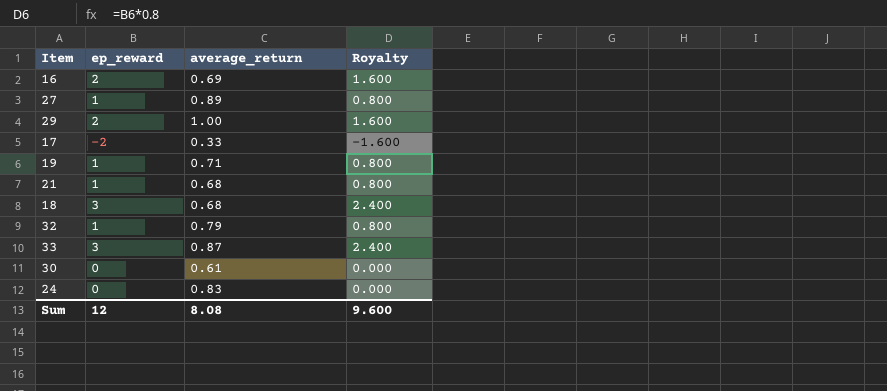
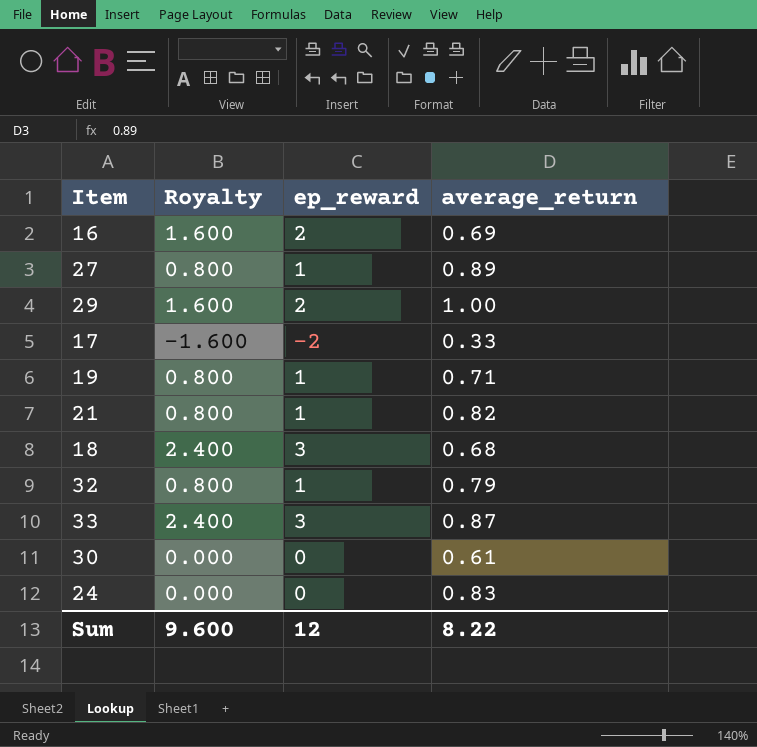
column Royalty | position: 4 -> 2
21 | average_return: 0.68 -> 0.82
Sum | average_return: 8.08 -> 8.22

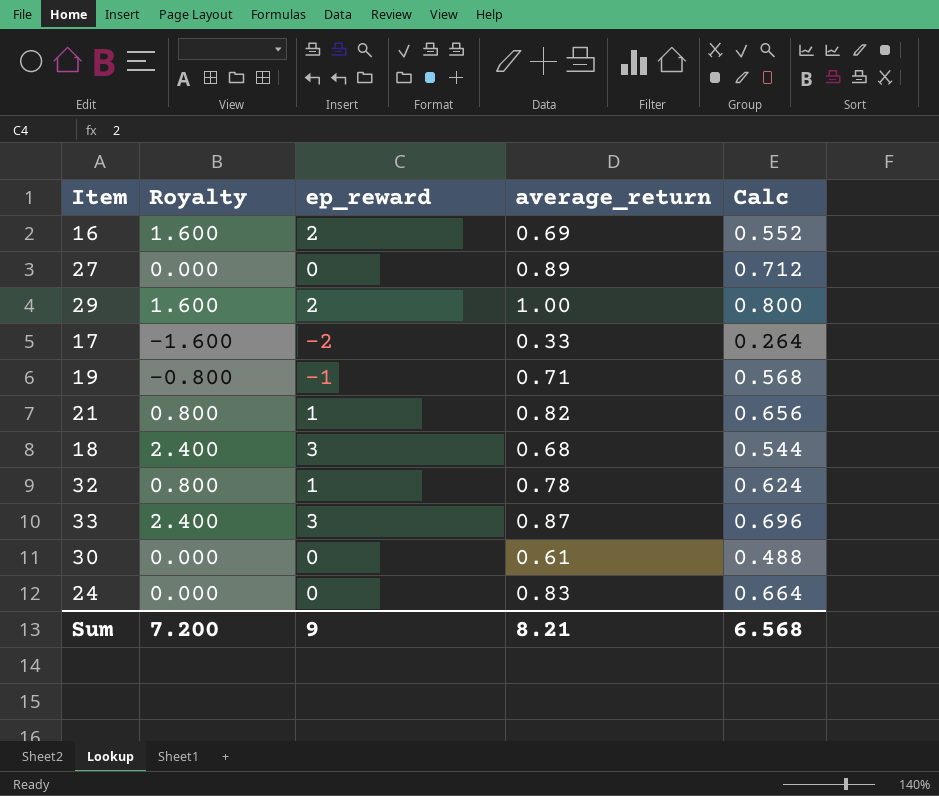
column Calc | formula: none -> [average_return] * 0.8
27 | Royalty: 0.800 -> 0.000
27 | ep_reward: 1 -> 0
19 | Royalty: 0.800 -> -0.800
19 | ep_reward: 1 -> -1
32 | average_return: 0.79 -> 0.78
Sum | Royalty: 9.600 -> 7.200
Sum | ep_reward: 12 -> 9
Sum | average_return: 8.22 -> 8.21

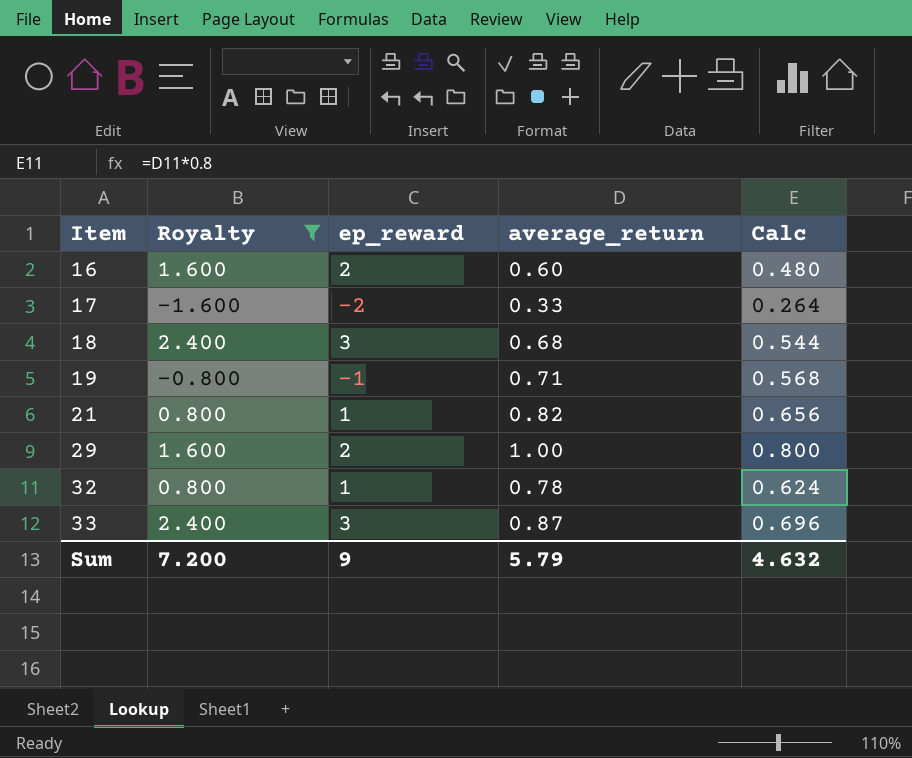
filter: none -> Royalty != 0.000
row order: none -> Item ascending
16 | average_return: 0.69 -> 0.60
16 | Calc: 0.552 -> 0.480
Sum | average_return: 8.21 -> 5.79
Sum | Calc: 6.568 -> 4.632

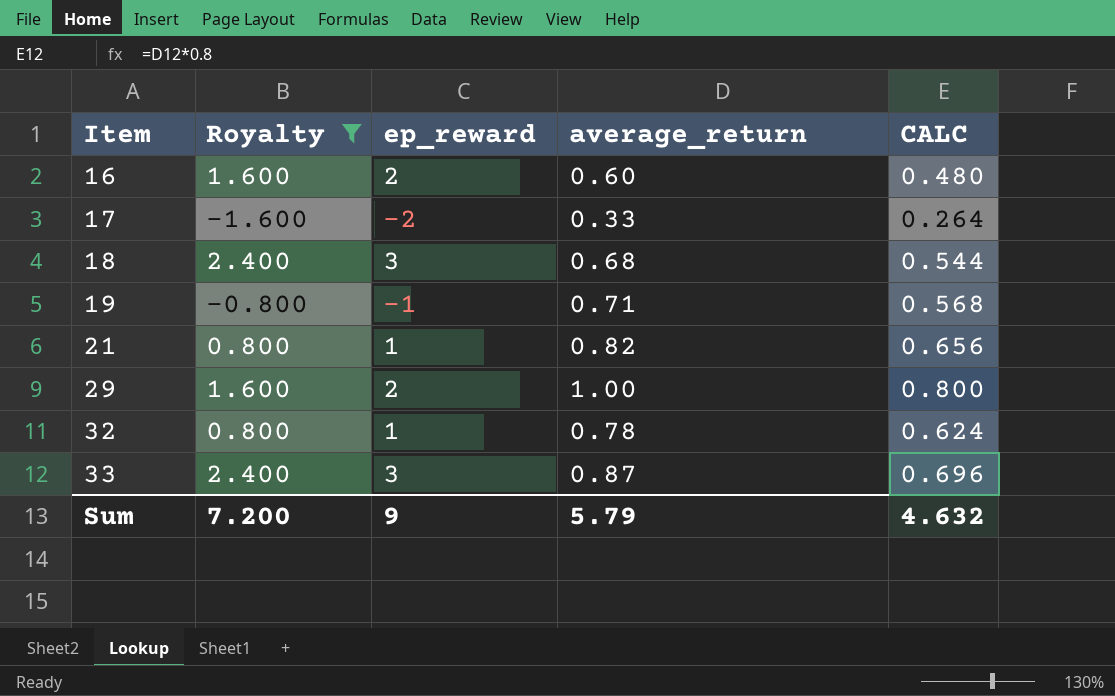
column name: Calc -> CALC

